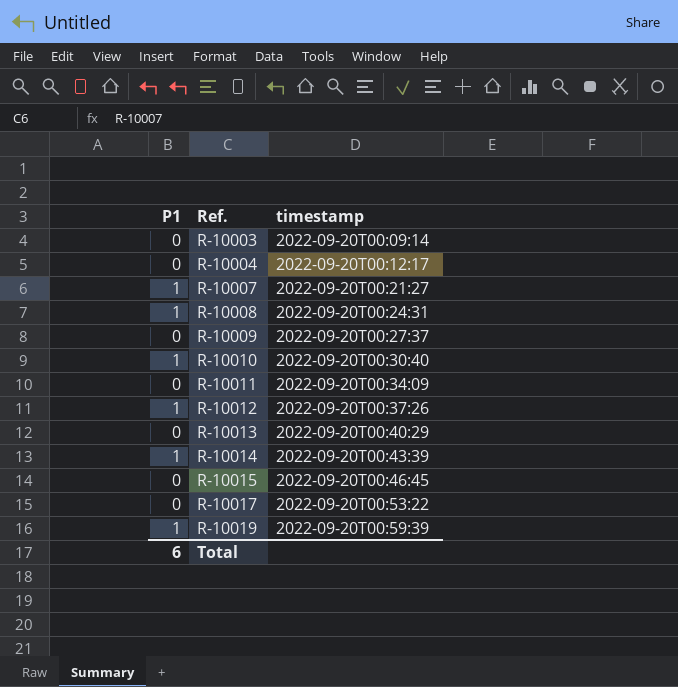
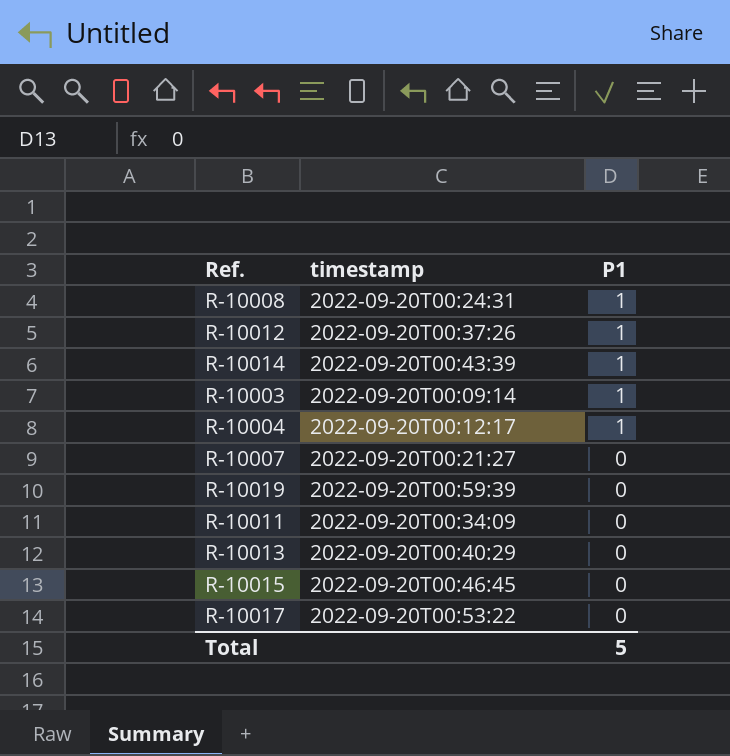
row order: Ref. ascending -> P1 descending
column P1 | position: 1 -> 3
row R-10009: 0 | 2022-09-20T00:27:37 -> none
row R-10010: 1 | 2022-09-20T00:30:40 -> none
R-10003 | P1: 0 -> 1
R-10004 | P1: 0 -> 1
R-10007 | P1: 1 -> 0
R-10019 | P1: 1 -> 0
Total | P1: 6 -> 5

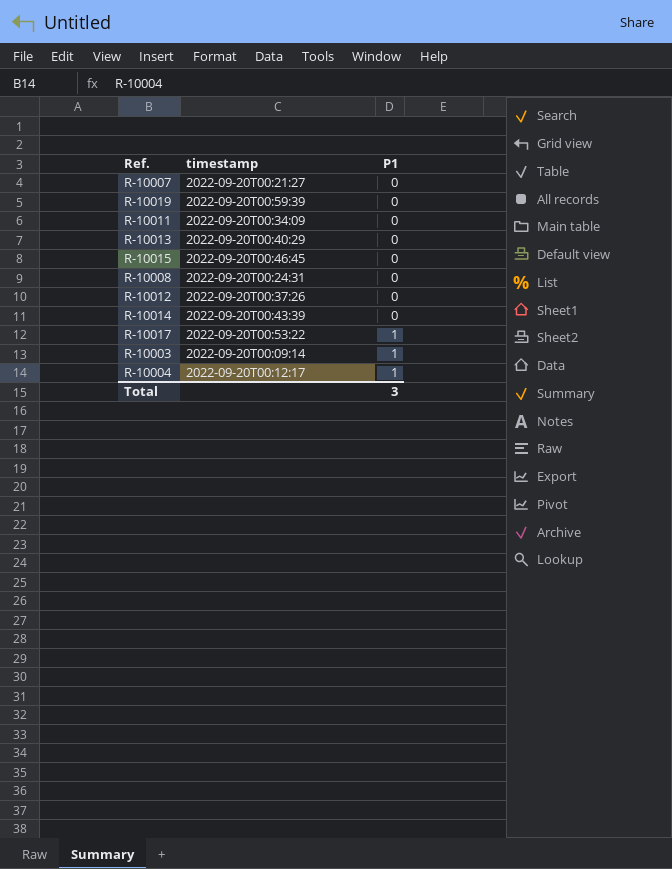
row order: P1 descending -> P1 ascending
R-10008 | P1: 1 -> 0
R-10012 | P1: 1 -> 0
R-10014 | P1: 1 -> 0
R-10017 | P1: 0 -> 1
Total | P1: 5 -> 3

